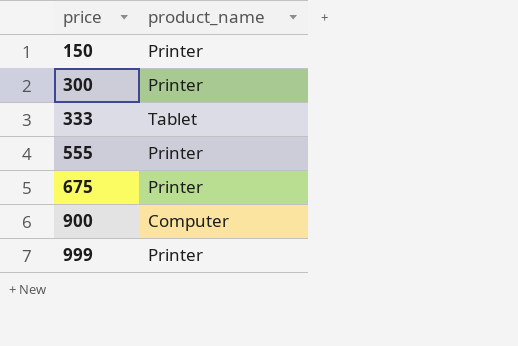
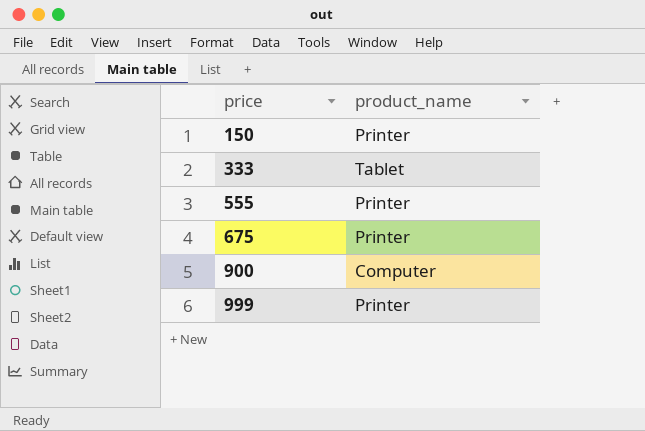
row 300: Printer -> none

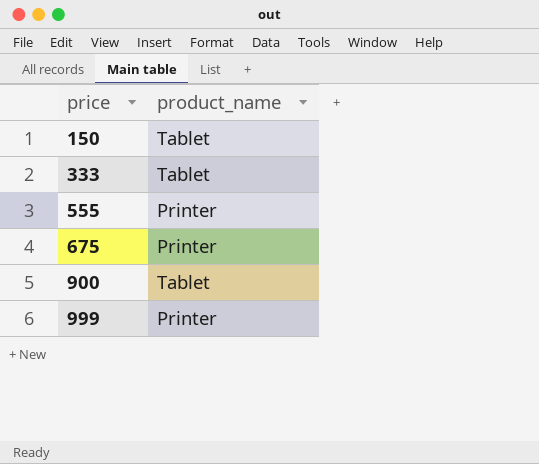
150 | product_name: Printer -> Tablet
900 | product_name: Computer -> Tablet

